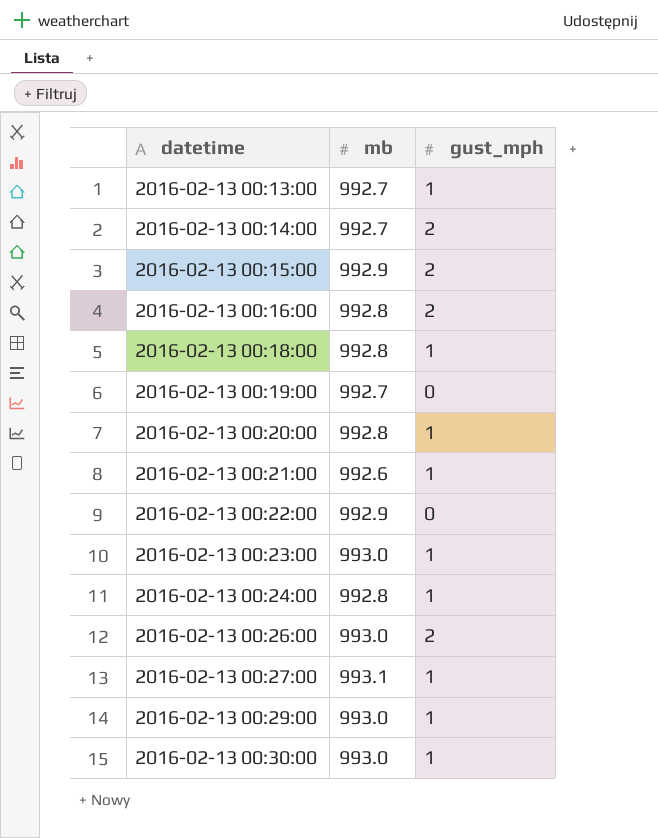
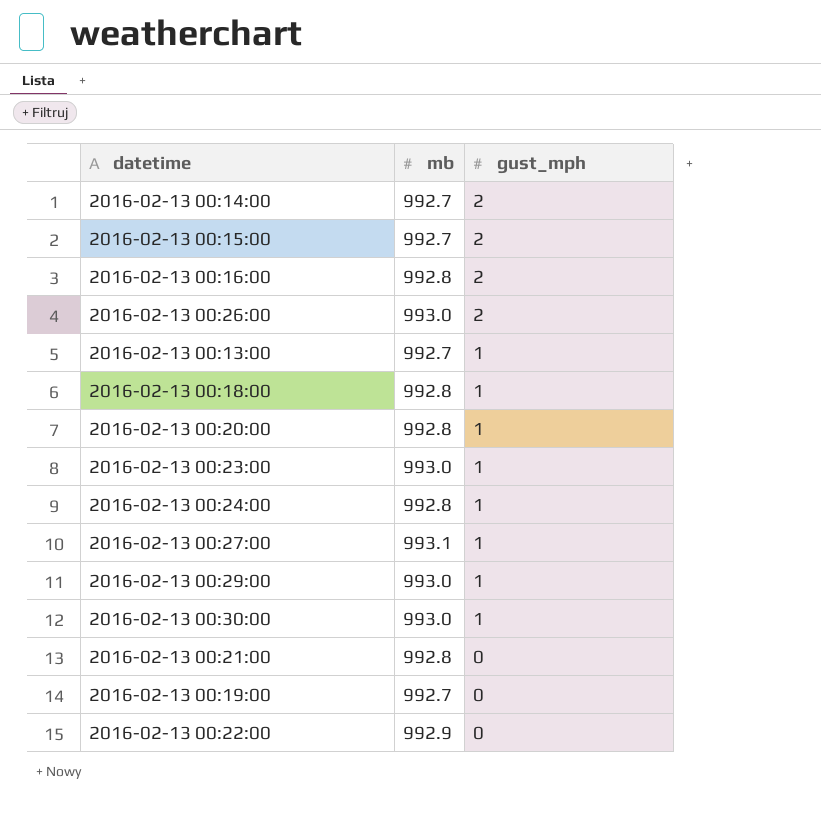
row order: datetime ascending -> gust_mph descending
2016-02-13 00:15:00 | mb: 992.9 -> 992.7
2016-02-13 00:21:00 | mb: 992.6 -> 992.8
2016-02-13 00:21:00 | gust_mph: 1 -> 0

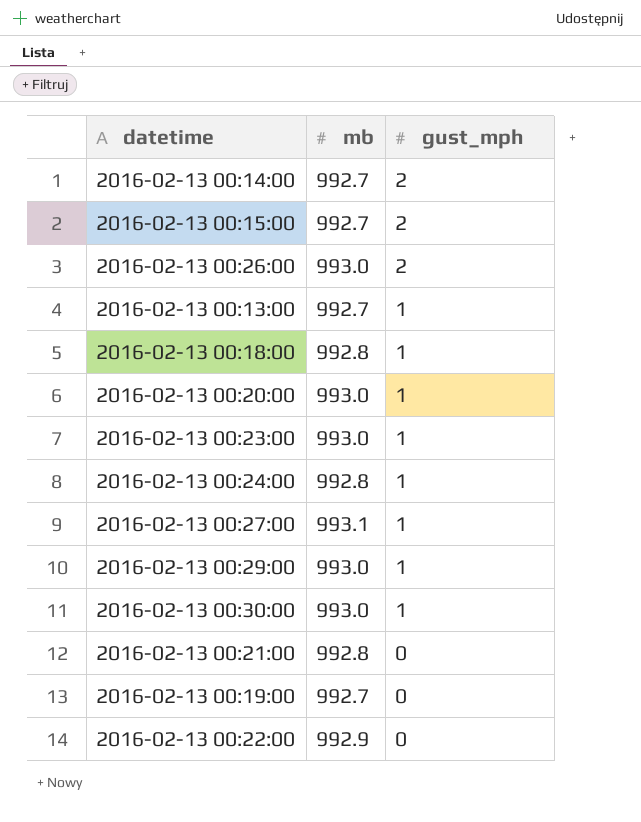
row 2016-02-13 00:16:00: 992.8 | 2 -> none
2016-02-13 00:20:00 | mb: 992.8 -> 993.0

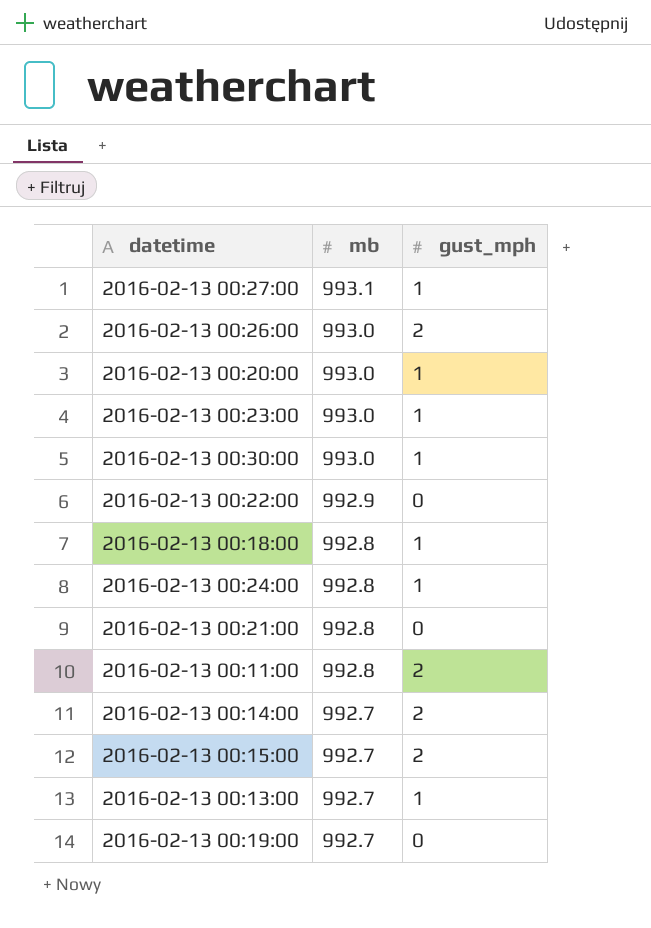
row order: gust_mph descending -> mb descending
row 2016-02-13 00:29:00: 993.0 | 1 -> none
row 2016-02-13 00:11:00: none -> 992.8 | 2

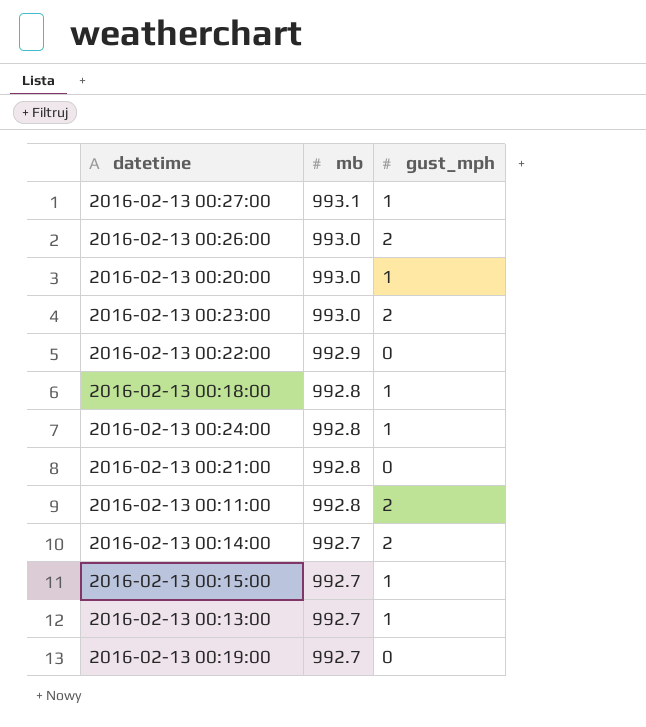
row 2016-02-13 00:30:00: 993.0 | 1 -> none
2016-02-13 00:23:00 | gust_mph: 1 -> 2
2016-02-13 00:15:00 | gust_mph: 2 -> 1

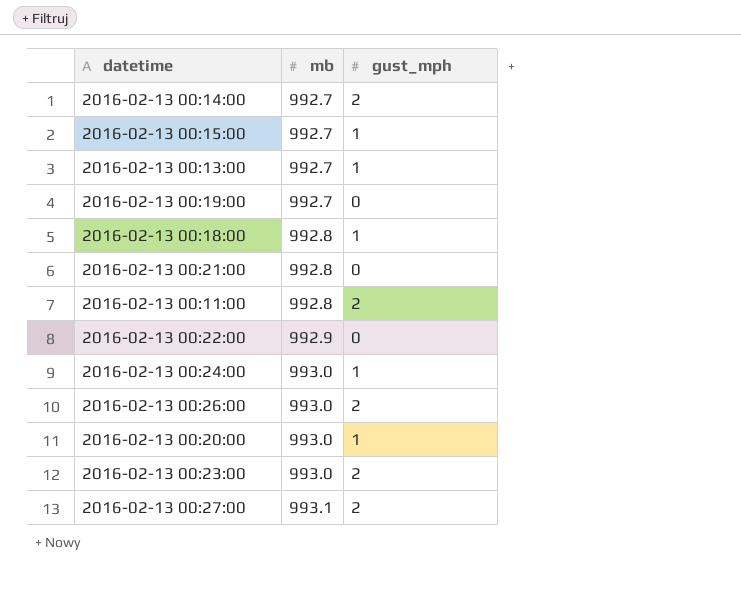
row order: mb descending -> mb ascending
2016-02-13 00:24:00 | mb: 992.8 -> 993.0
2016-02-13 00:27:00 | gust_mph: 1 -> 2

